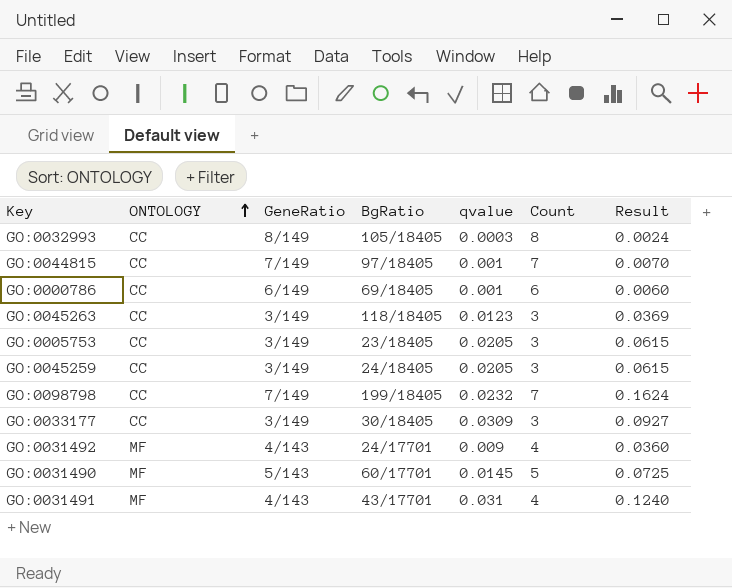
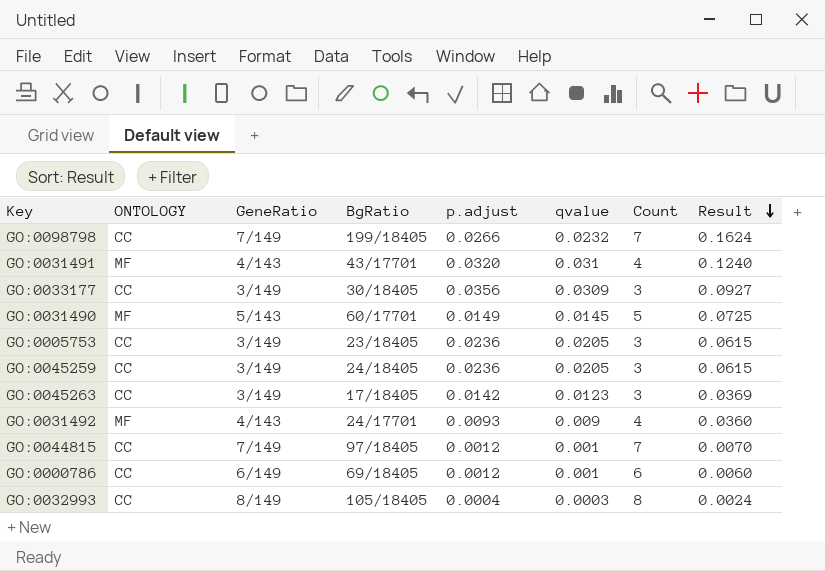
row order: ONTOLOGY ascending -> Result descending
column p.adjust | position: none -> 5
GO:0045263 | BgRatio: 118/18405 -> 17/18405

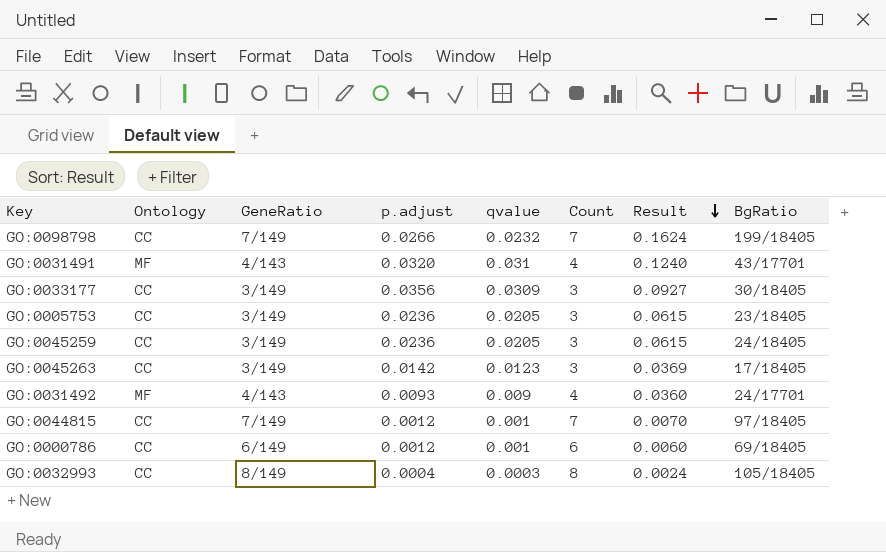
column name: ONTOLOGY -> Ontology
column BgRatio | position: 4 -> 8
row GO:0031490: MF | 5/143 | 60/17701 | 0.0149 | 0.0145 | 5 | 0.0725 -> none

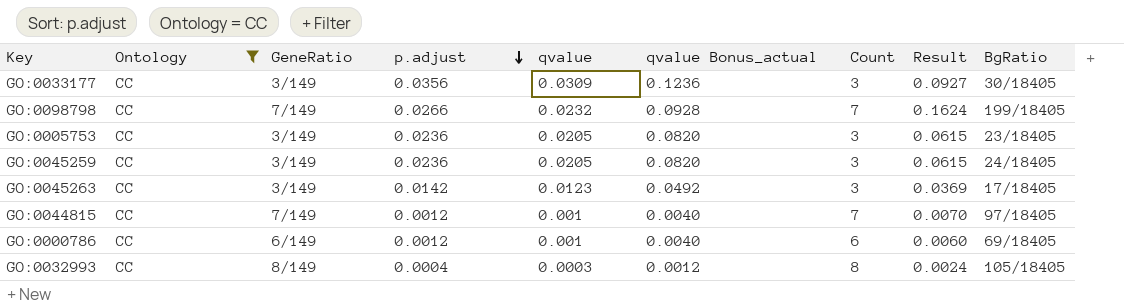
filter: none -> Ontology = CC
row order: Result descending -> p.adjust descending
column qvalue Bonus_actual | formula: none -> [qvalue] * 4

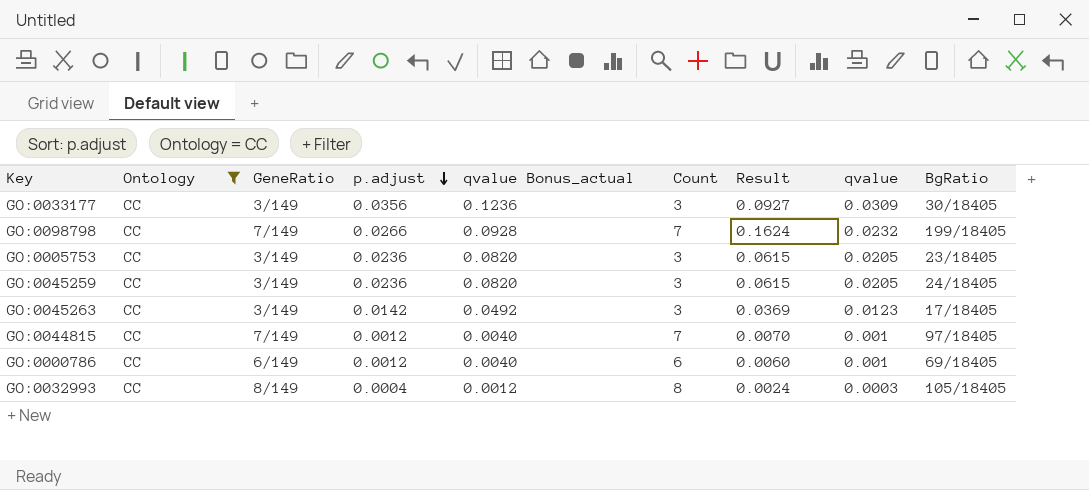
column qvalue | position: 5 -> 8

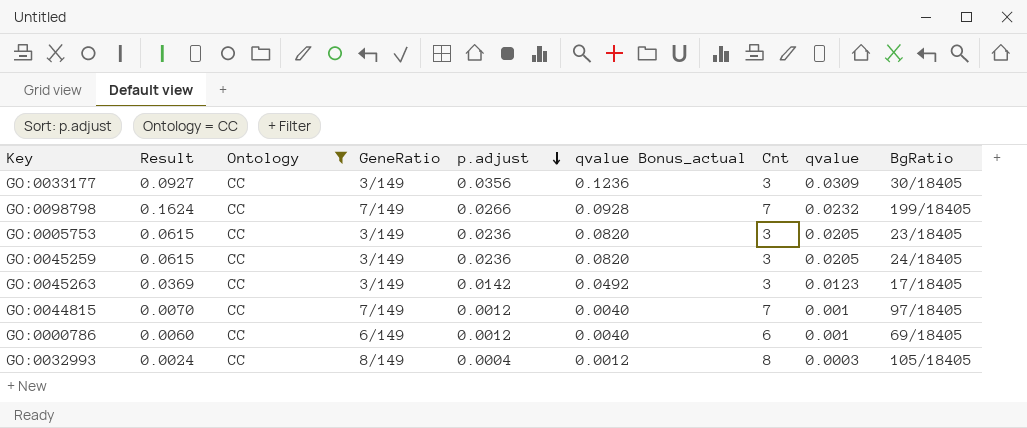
column Result | position: 7 -> 2
column name: Count -> Cnt

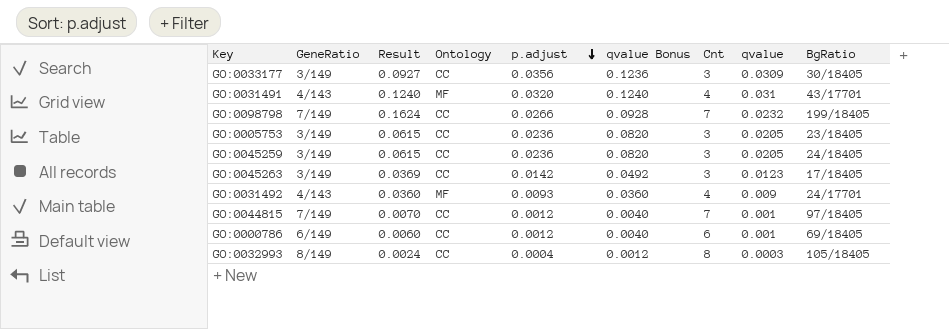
filter: Ontology = CC -> none
column GeneRatio | position: 4 -> 2
column name: qvalue Bonus_actual -> qvalue Bonus

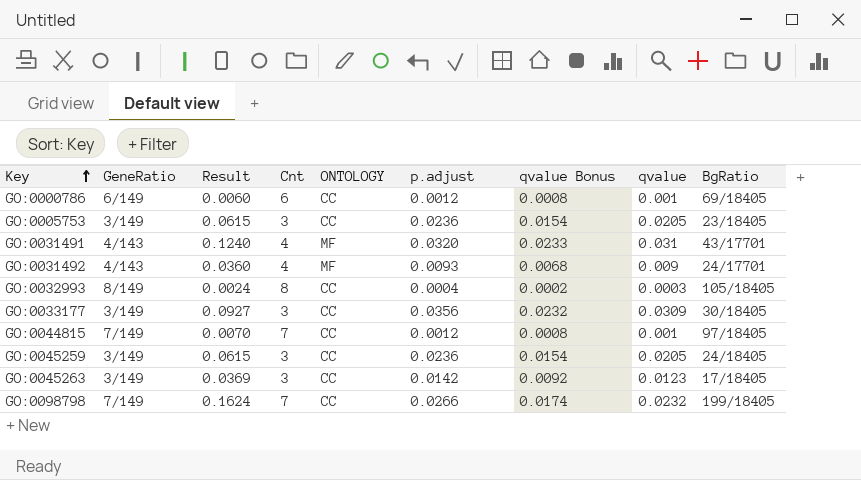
row order: p.adjust descending -> Key ascending
column Cnt | position: 7 -> 4
column name: Ontology -> ONTOLOGY
column qvalue Bonus | formula: [qvalue] * 4 -> [qvalue] * 0.75

